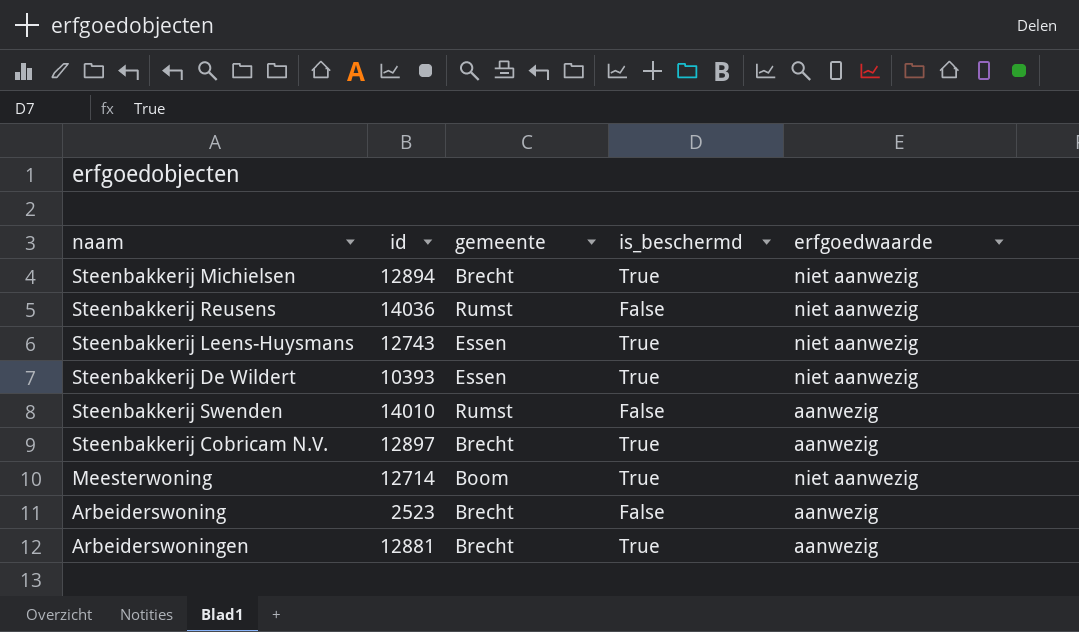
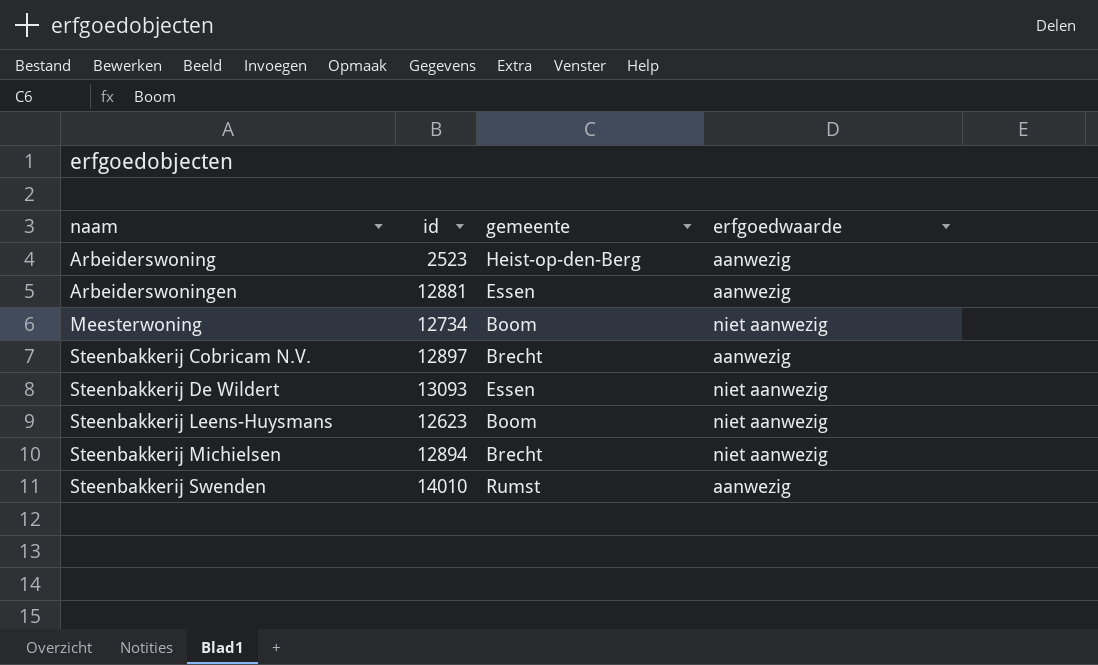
row order: none -> naam ascending
column is_beschermd | position: 4 -> none
row Steenbakkerij Reusens: 14036 | Rumst | False | niet aanwezig -> none
Arbeiderswoning | gemeente: Brecht -> Heist-op-den-Berg
Arbeiderswoningen | gemeente: Brecht -> Essen
Meesterwoning | id: 12714 -> 12734
Steenbakkerij De Wildert | id: 10393 -> 13093
Steenbakkerij Leens-Huysmans | id: 12743 -> 12623
Steenbakkerij Leens-Huysmans | gemeente: Essen -> Boom

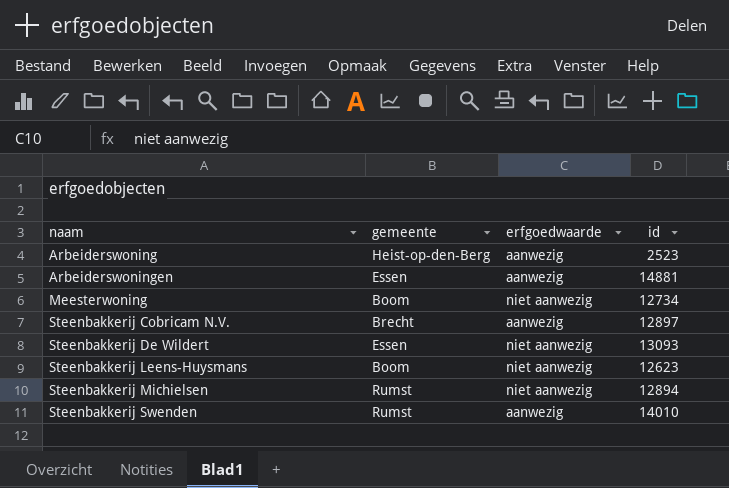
column id | position: 2 -> 4
Arbeiderswoningen | id: 12881 -> 14881
Steenbakkerij Michielsen | gemeente: Brecht -> Rumst

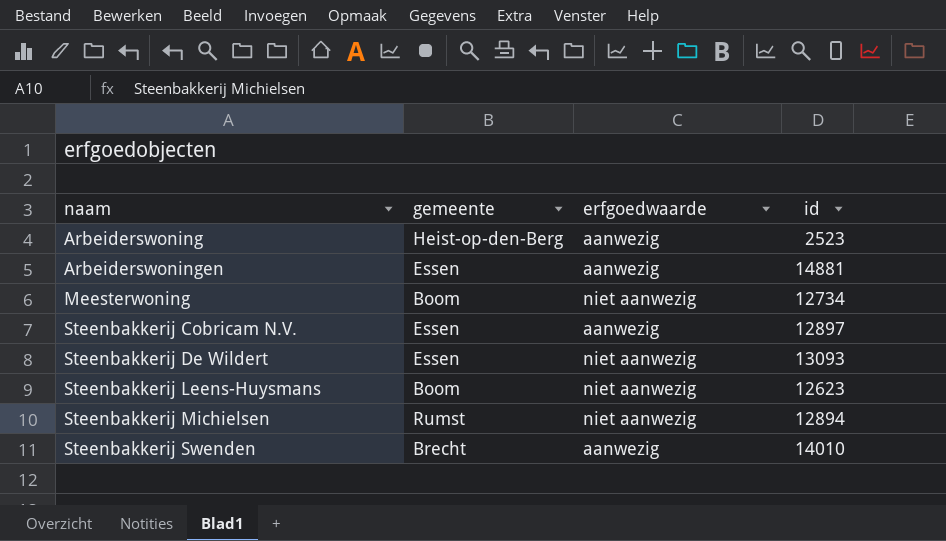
Steenbakkerij Cobricam N.V. | gemeente: Brecht -> Essen
Steenbakkerij Swenden | gemeente: Rumst -> Brecht

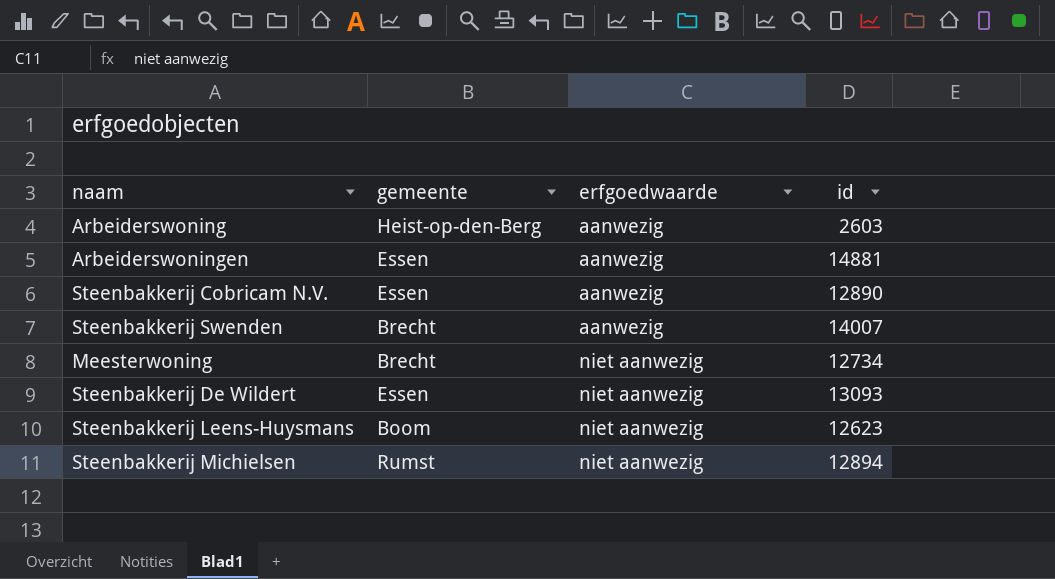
row order: naam ascending -> erfgoedwaarde ascending
Arbeiderswoning | id: 2523 -> 2603
Steenbakkerij Cobricam N.V. | id: 12897 -> 12890
Steenbakkerij Swenden | id: 14010 -> 14007
Meesterwoning | gemeente: Boom -> Brecht

